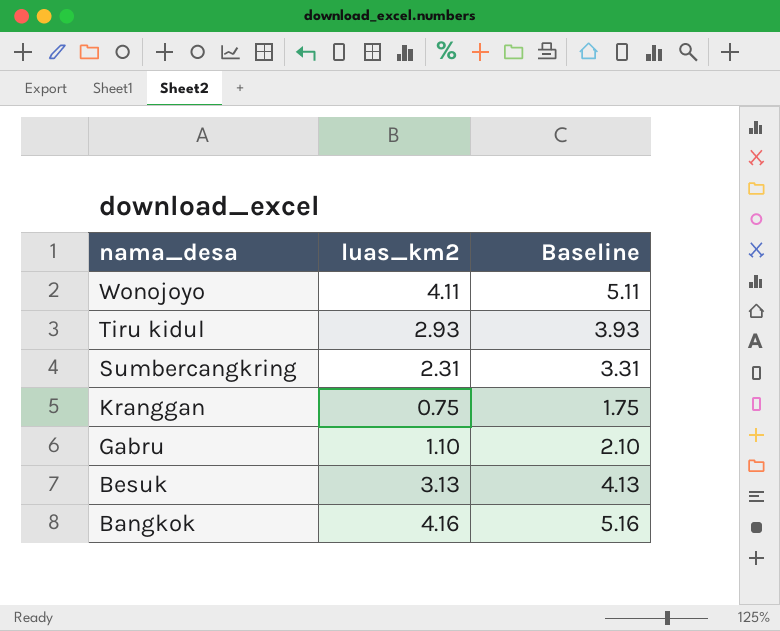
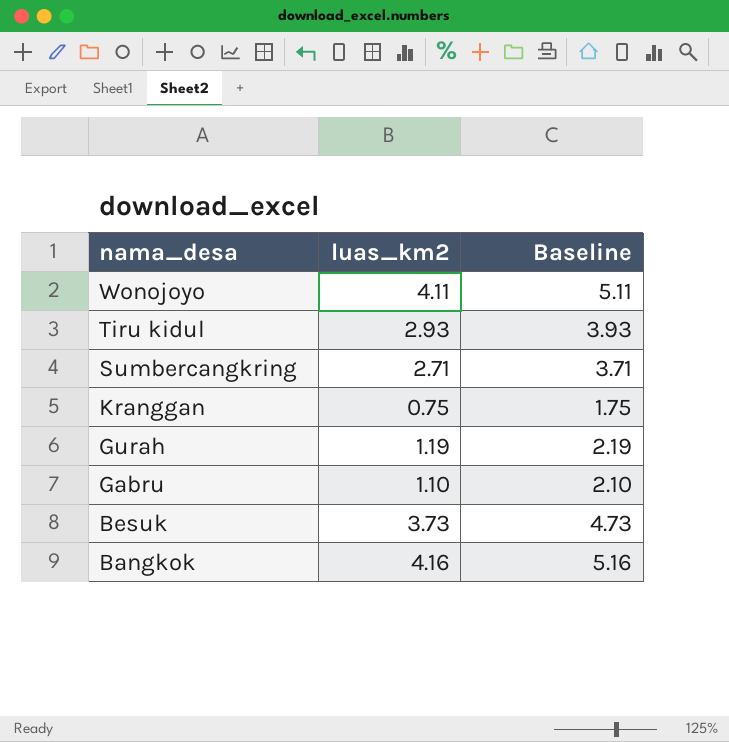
Sumbercangkring | luas_km2: 2.31 -> 2.71
Sumbercangkring | Baseline: 3.31 -> 3.71
row Gurah: none -> 1.19 | 2.19
Besuk | luas_km2: 3.13 -> 3.73
Besuk | Baseline: 4.13 -> 4.73

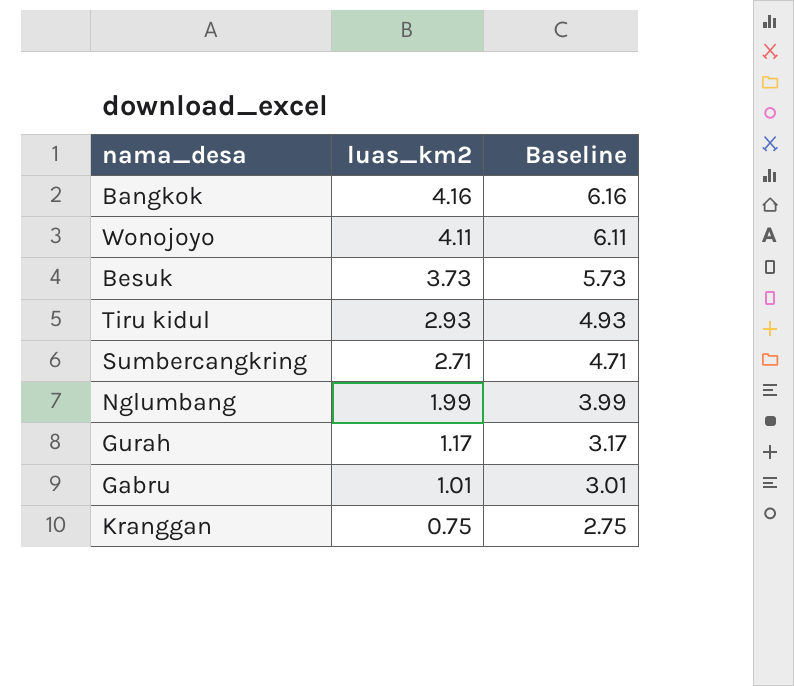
row order: nama_desa descending -> luas_km2 descending
column Baseline | formula: [luas_km2] + 1 -> [luas_km2] + 2
row Nglumbang: none -> 1.99 | 3.99
Gurah | luas_km2: 1.19 -> 1.17
Gabru | luas_km2: 1.10 -> 1.01

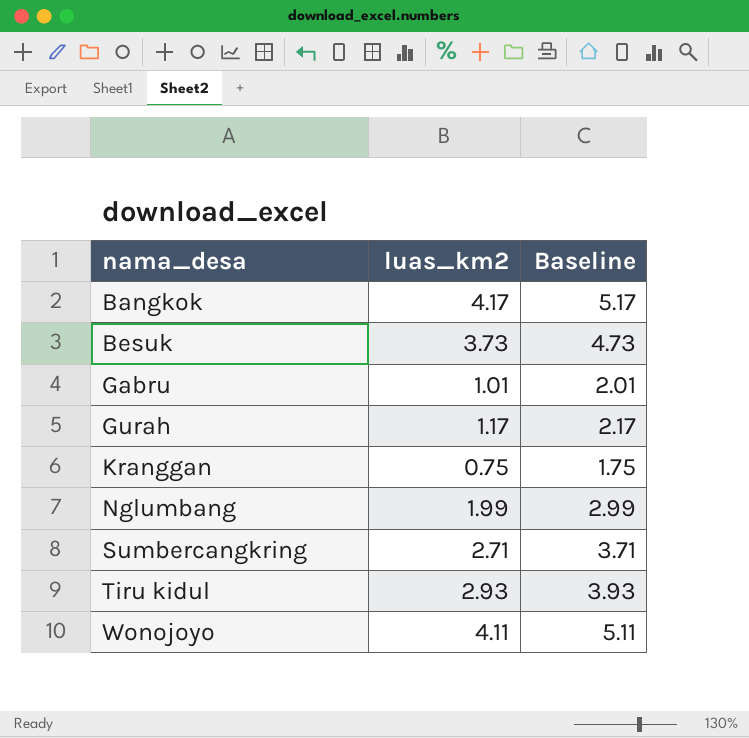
row order: luas_km2 descending -> nama_desa ascending
column Baseline | formula: [luas_km2] + 2 -> [luas_km2] + 1
Bangkok | luas_km2: 4.16 -> 4.17

